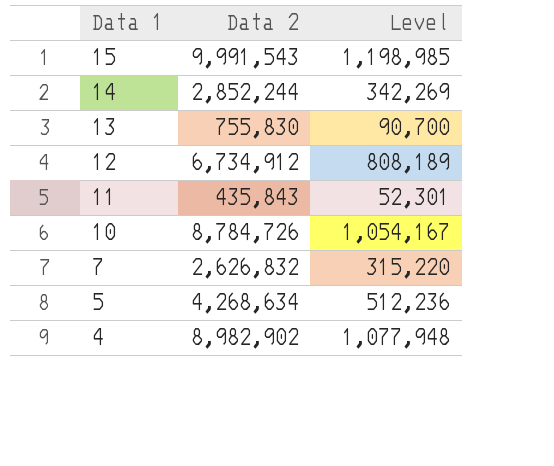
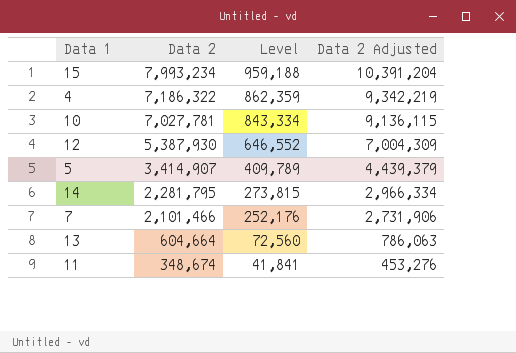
row order: Data 1 descending -> Data 2 descending
column Data 2 Adjusted | formula: none -> [Data 2] * 1.3
15 | Data 2: 9,991,543 -> 7,993,234
15 | Level: 1,198,985 -> 959,188
4 | Data 2: 8,982,902 -> 7,186,322
4 | Level: 1,077,948 -> 862,359
10 | Data 2: 8,784,726 -> 7,027,781
10 | Level: 1,054,167 -> 843,334
12 | Data 2: 6,734,912 -> 5,387,930
12 | Level: 808,189 -> 646,552
5 | Data 2: 4,268,634 -> 3,414,907
5 | Level: 512,236 -> 409,789
14 | Data 2: 2,852,244 -> 2,281,795
14 | Level: 342,269 -> 273,815
7 | Data 2: 2,626,832 -> 2,101,466
7 | Level: 315,220 -> 252,176
13 | Data 2: 755,830 -> 604,664
13 | Level: 90,700 -> 72,560
11 | Data 2: 435,843 -> 348,674
11 | Level: 52,301 -> 41,841

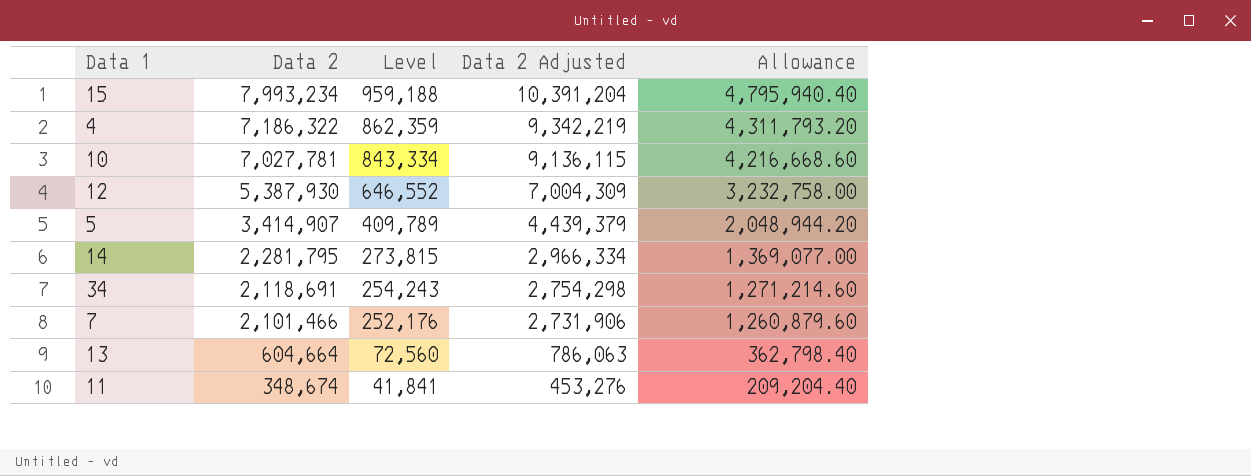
column Allowance | formula: none -> [Data 2] * 0.6
row 34: none -> 2,118,691 | 254,243 | 2,754,298 | 1,271,214.60

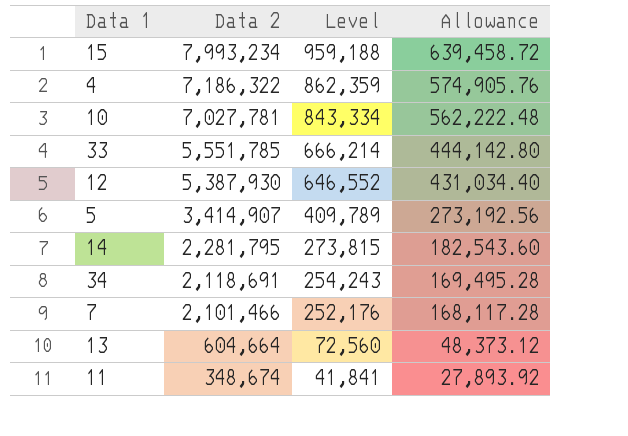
column Data 2 Adjusted | formula: [Data 2] * 1.3 -> none
column Allowance | formula: [Data 2] * 0.6 -> [Data 2] * 0.08
row 33: none -> 5,551,785 | 666,214 | 444,142.80

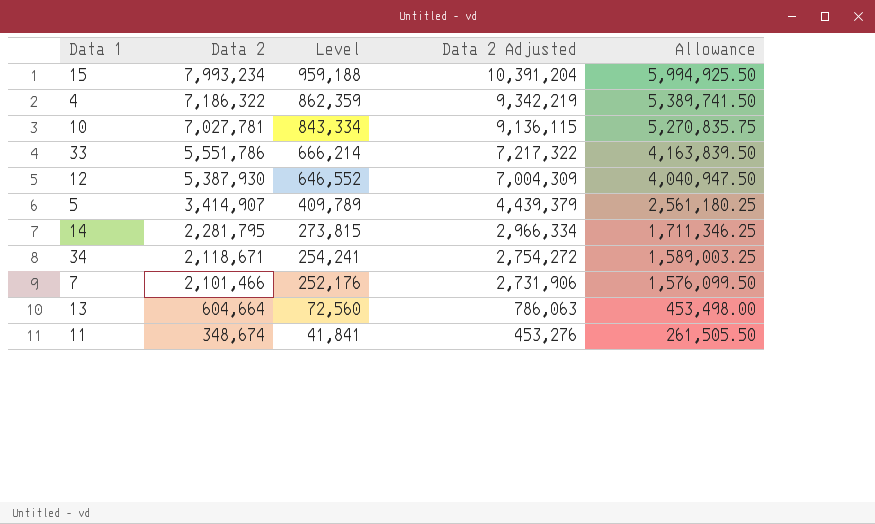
column Data 2 Adjusted | formula: none -> [Data 2] * 1.3
column Allowance | formula: [Data 2] * 0.08 -> [Data 2] * 0.75
33 | Data 2: 5,551,785 -> 5,551,786
34 | Data 2: 2,118,691 -> 2,118,671
34 | Level: 254,243 -> 254,241

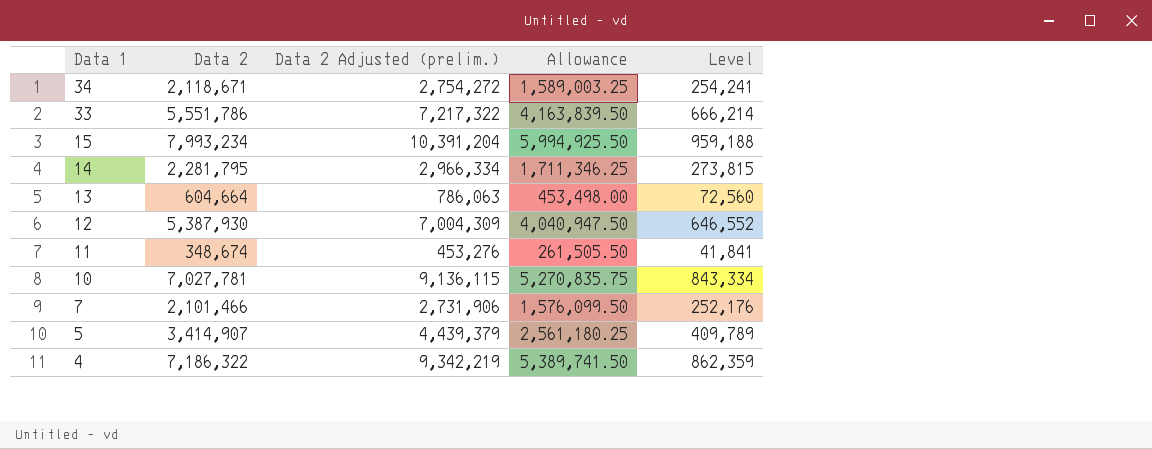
row order: Data 2 descending -> Data 1 descending
column name: Data 2 Adjusted -> Data 2 Adjusted (prelim.)
column Level | position: 3 -> 5

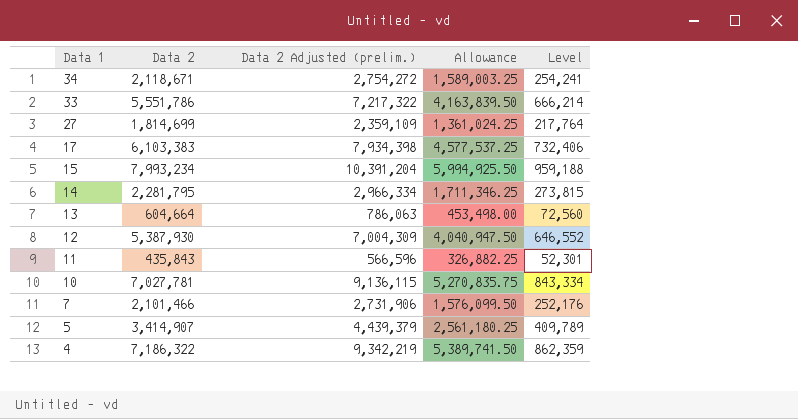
row 27: none -> 1,814,699 | 2,359,109 | 1,361,024.25 | 217,764
row 17: none -> 6,103,383 | 7,934,398 | 4,577,537.25 | 732,406
11 | Data 2: 348,674 -> 435,843
11 | Data 2 Adjusted (prelim.): 453,276 -> 566,596
11 | Allowance: 261,505.50 -> 326,882.25
11 | Level: 41,841 -> 52,301

